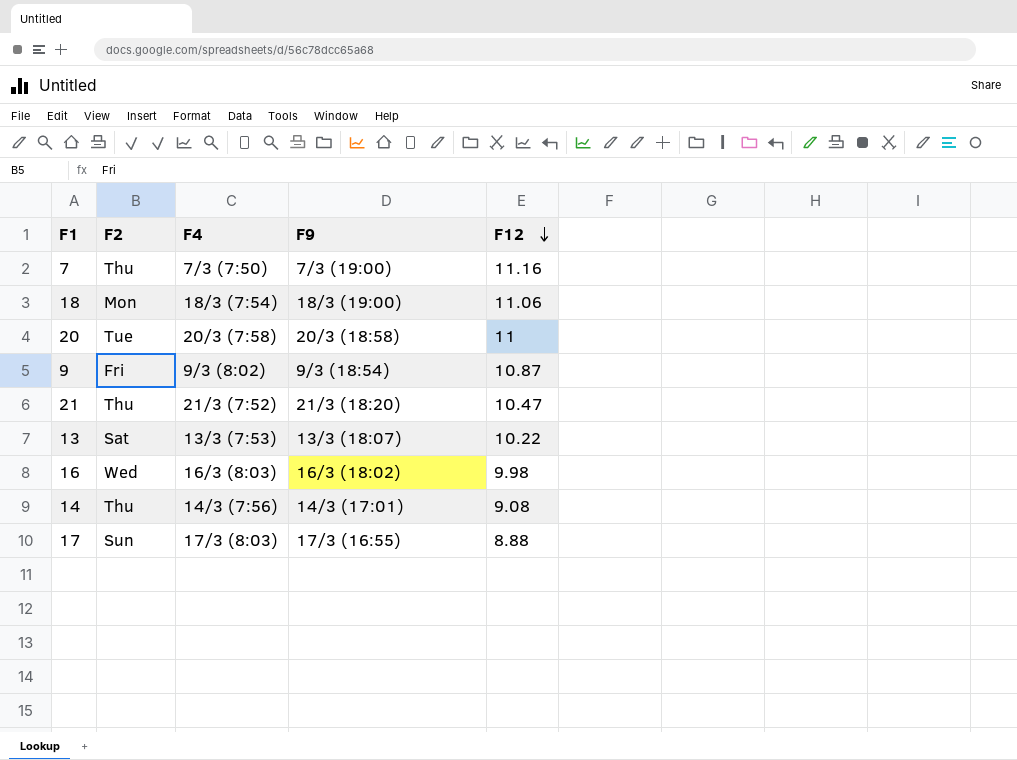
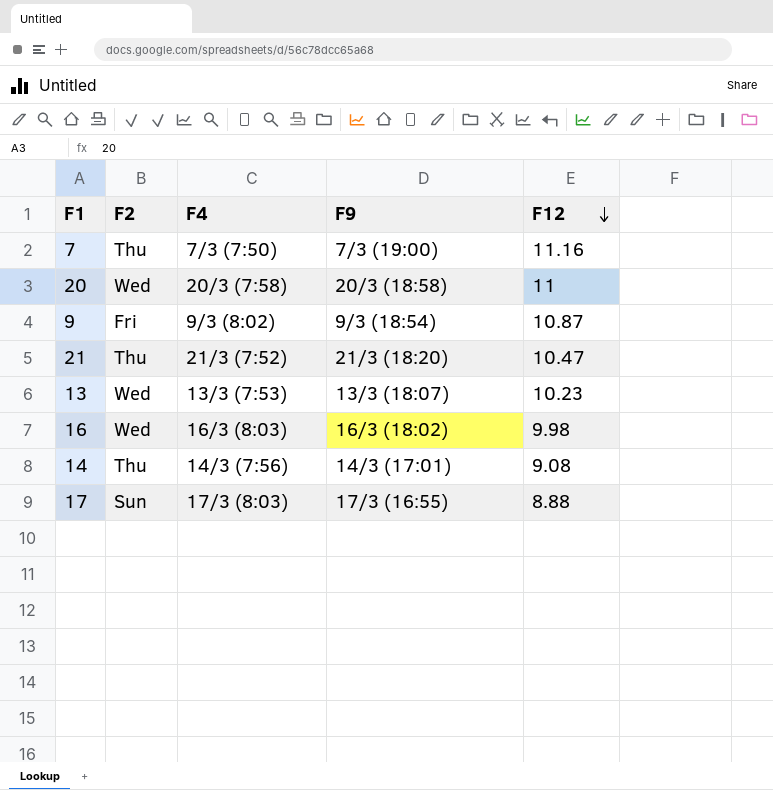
row 18: Mon | 18/3 (7:54) | 18/3 (19:00) | 11.06 -> none
20 | F2: Tue -> Wed
13 | F2: Sat -> Wed
13 | F12: 10.22 -> 10.23

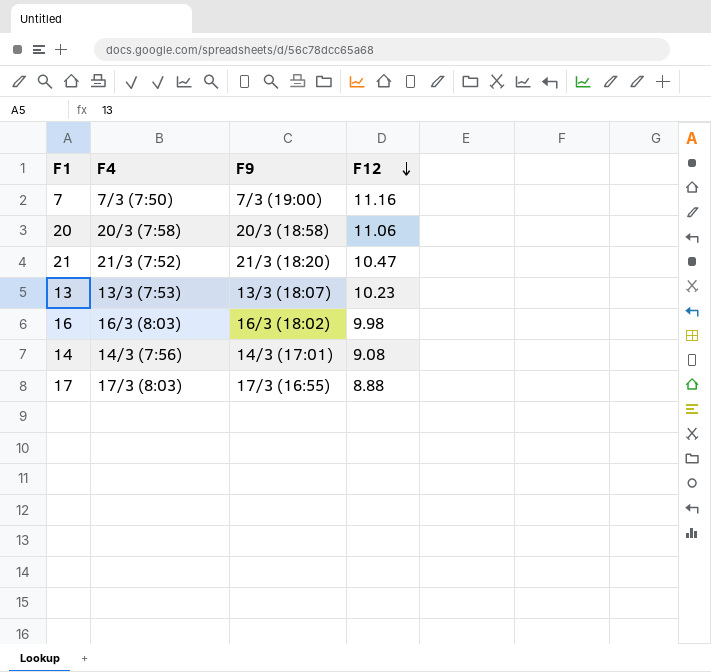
column F2 | position: 2 -> none
row 9: Fri | 9/3 (8:02) | 9/3 (18:54) | 10.87 -> none
20 | F12: 11 -> 11.06

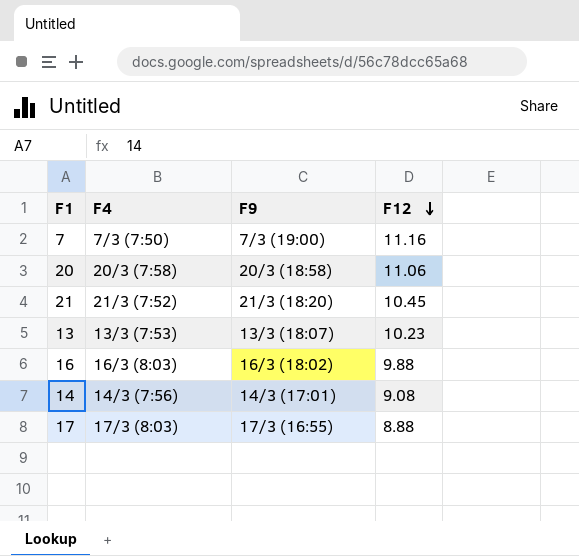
21 | F12: 10.47 -> 10.45
16 | F12: 9.98 -> 9.88

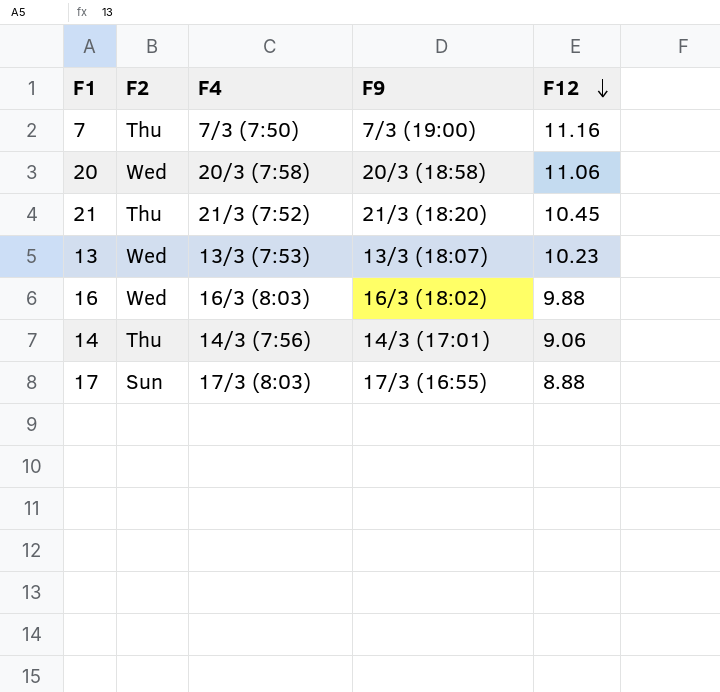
column F2 | position: none -> 2
14 | F12: 9.08 -> 9.06

